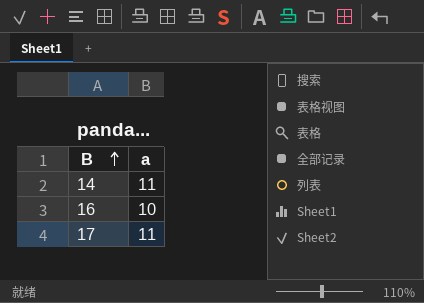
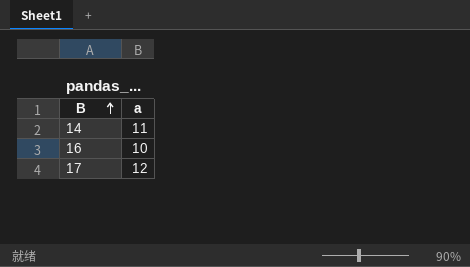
17 | a: 11 -> 12

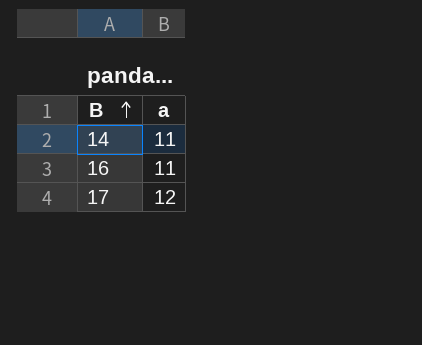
16 | a: 10 -> 11

